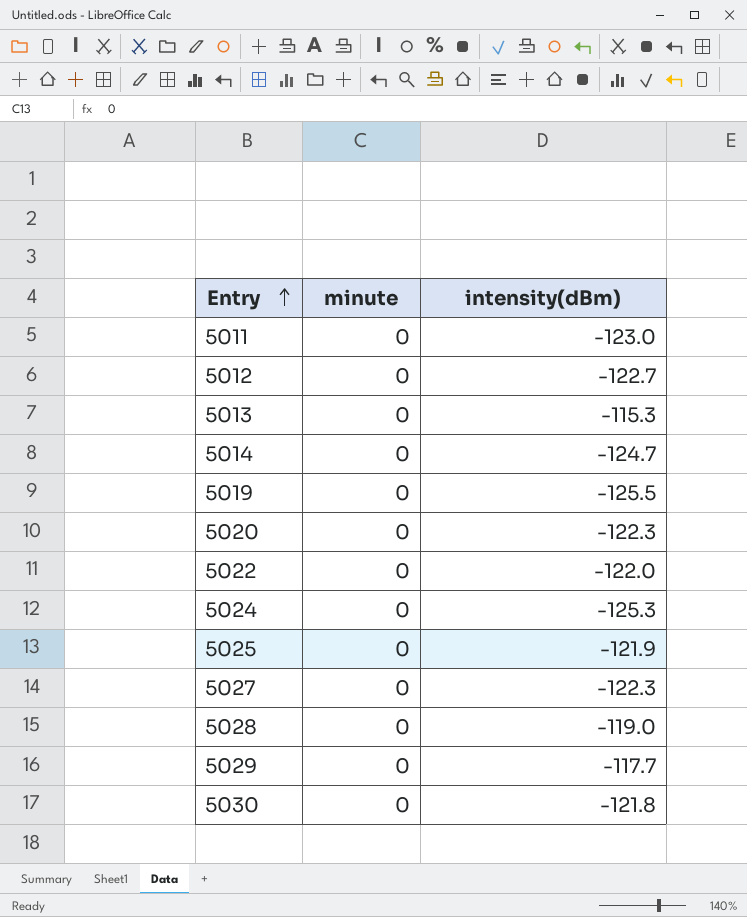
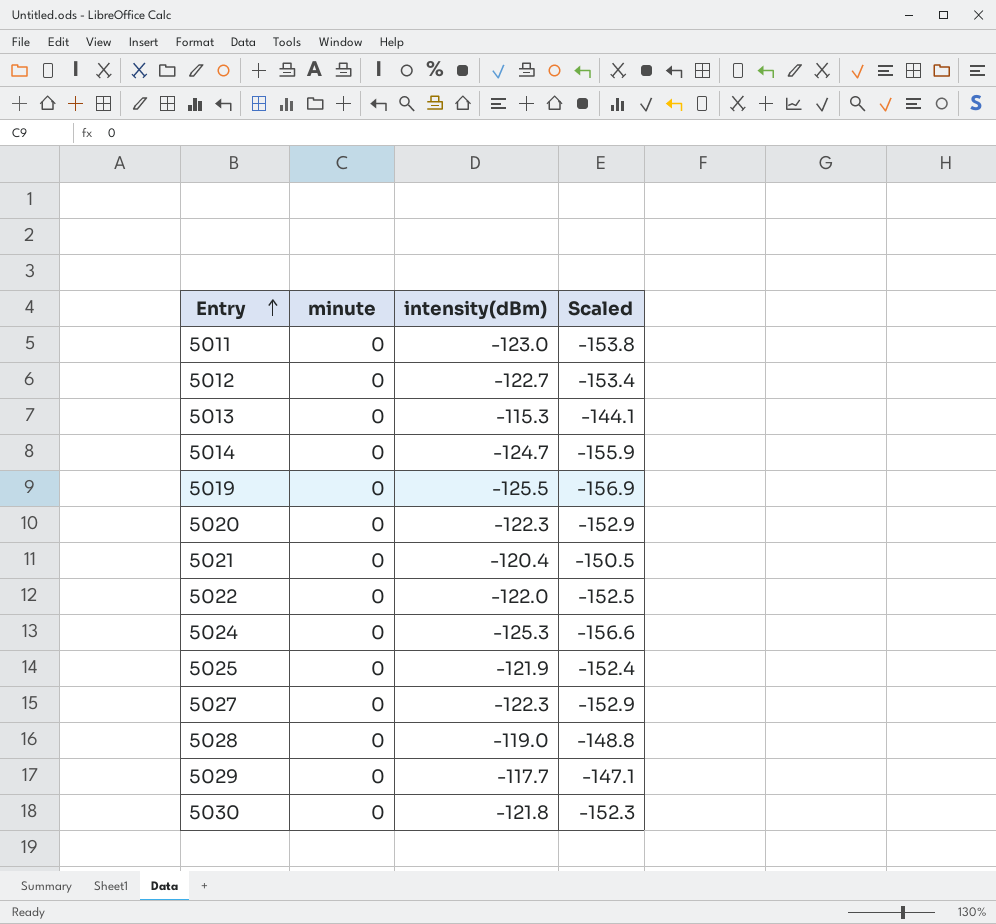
column Scaled | formula: none -> [intensity(dBm)] * 1.25
row 5021: none -> 0 | -120.4 | -150.5

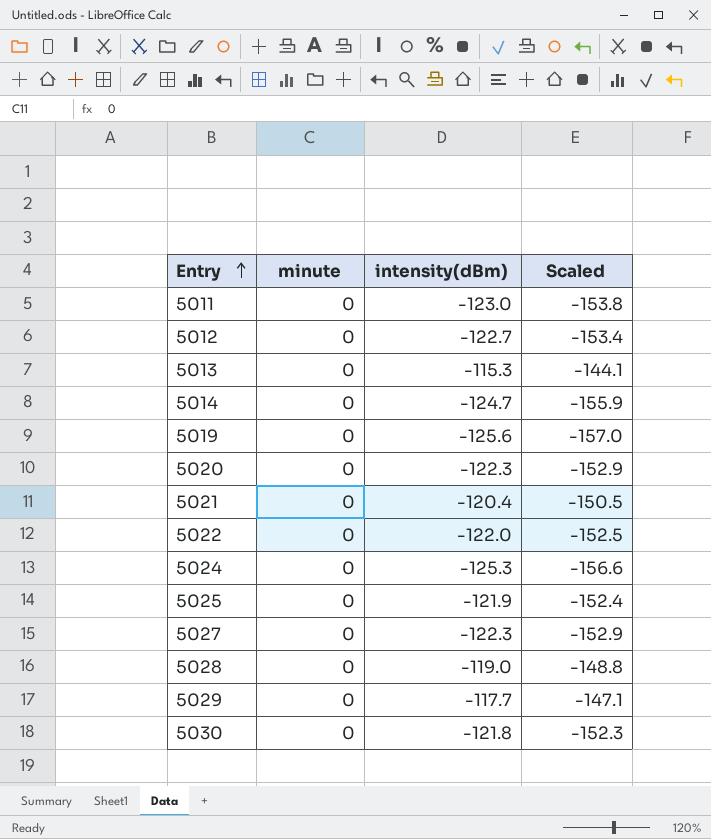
5019 | intensity(dBm): -125.5 -> -125.6
5019 | Scaled: -156.9 -> -157.0

